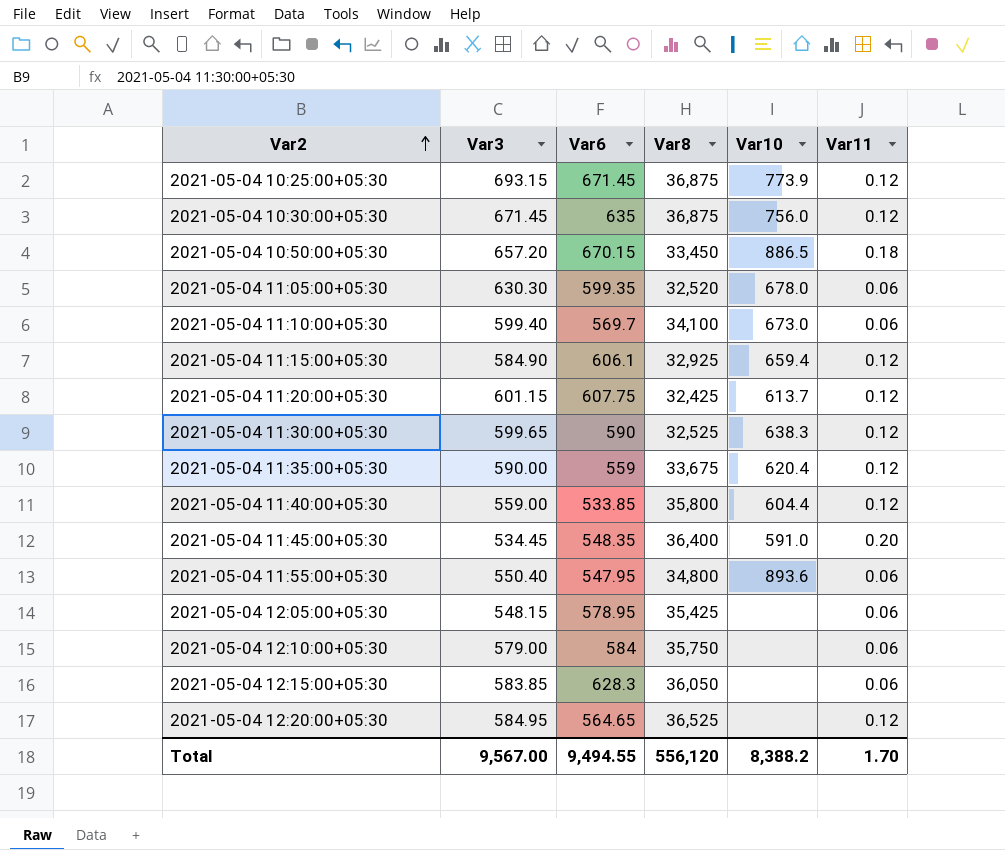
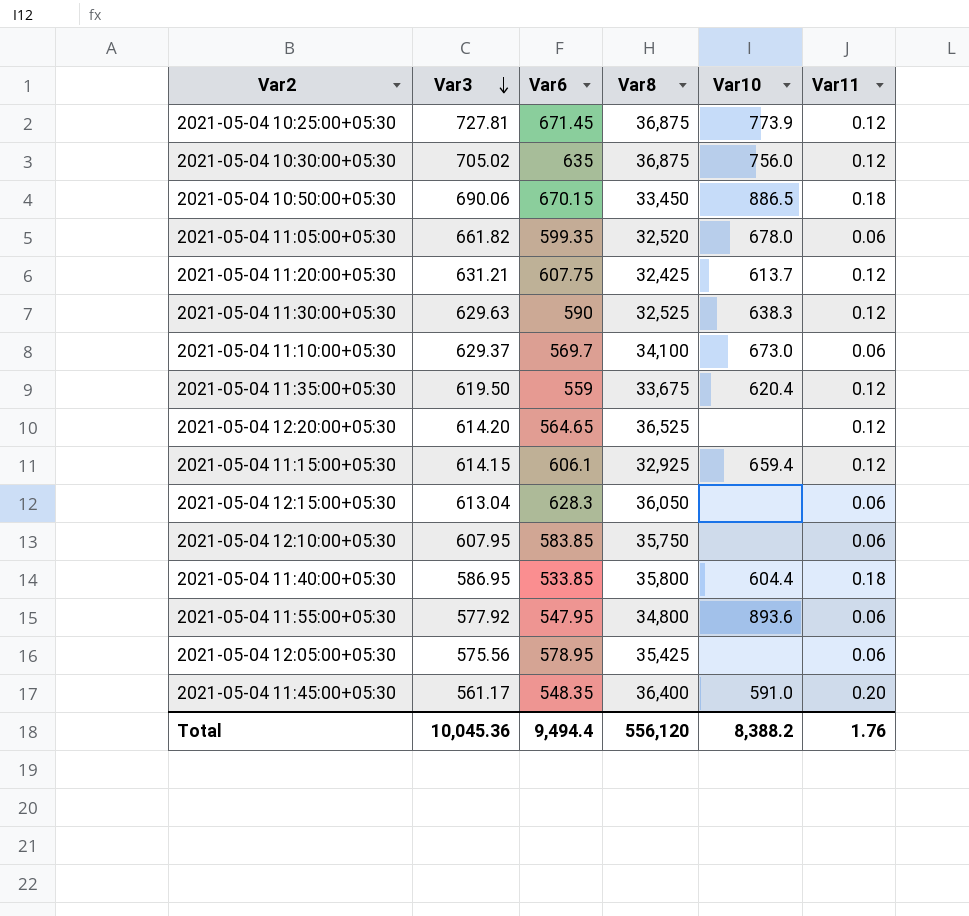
row order: Var2 ascending -> Var3 descending
2021-05-04 10:25:00+05:30 | Var3: 693.15 -> 727.81
2021-05-04 10:30:00+05:30 | Var3: 671.45 -> 705.02
2021-05-04 10:50:00+05:30 | Var3: 657.20 -> 690.06
2021-05-04 11:05:00+05:30 | Var3: 630.30 -> 661.82
2021-05-04 11:20:00+05:30 | Var3: 601.15 -> 631.21
2021-05-04 11:30:00+05:30 | Var3: 599.65 -> 629.63
2021-05-04 11:10:00+05:30 | Var3: 599.40 -> 629.37
2021-05-04 11:35:00+05:30 | Var3: 590.00 -> 619.50
2021-05-04 12:20:00+05:30 | Var3: 584.95 -> 614.20
2021-05-04 11:15:00+05:30 | Var3: 584.90 -> 614.15
2021-05-04 12:15:00+05:30 | Var3: 583.85 -> 613.04
2021-05-04 12:10:00+05:30 | Var3: 579.00 -> 607.95
2021-05-04 12:10:00+05:30 | Var6: 584 -> 583.85
2021-05-04 11:40:00+05:30 | Var3: 559.00 -> 586.95
2021-05-04 11:40:00+05:30 | Var11: 0.12 -> 0.18
2021-05-04 11:55:00+05:30 | Var3: 550.40 -> 577.92
2021-05-04 12:05:00+05:30 | Var3: 548.15 -> 575.56
2021-05-04 11:45:00+05:30 | Var3: 534.45 -> 561.17
Total | Var3: 9,567.00 -> 10,045.36
Total | Var6: 9,494.55 -> 9,494.4
Total | Var11: 1.70 -> 1.76

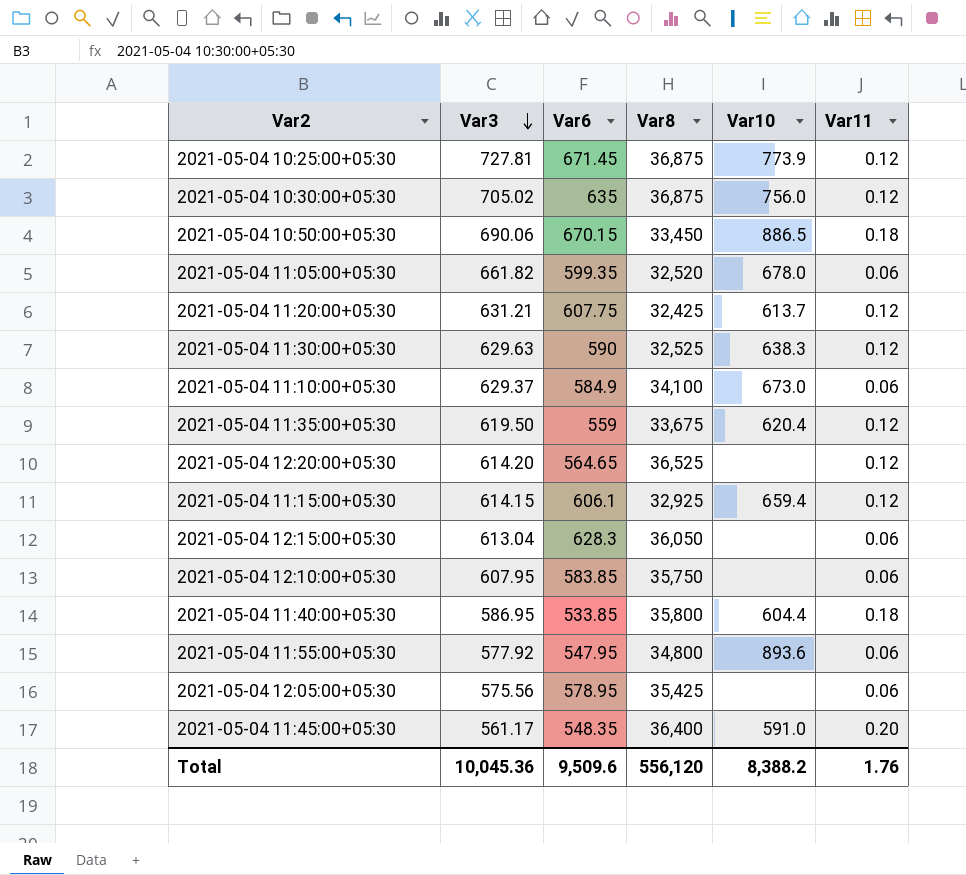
2021-05-04 11:10:00+05:30 | Var6: 569.7 -> 584.9
Total | Var6: 9,494.4 -> 9,509.6

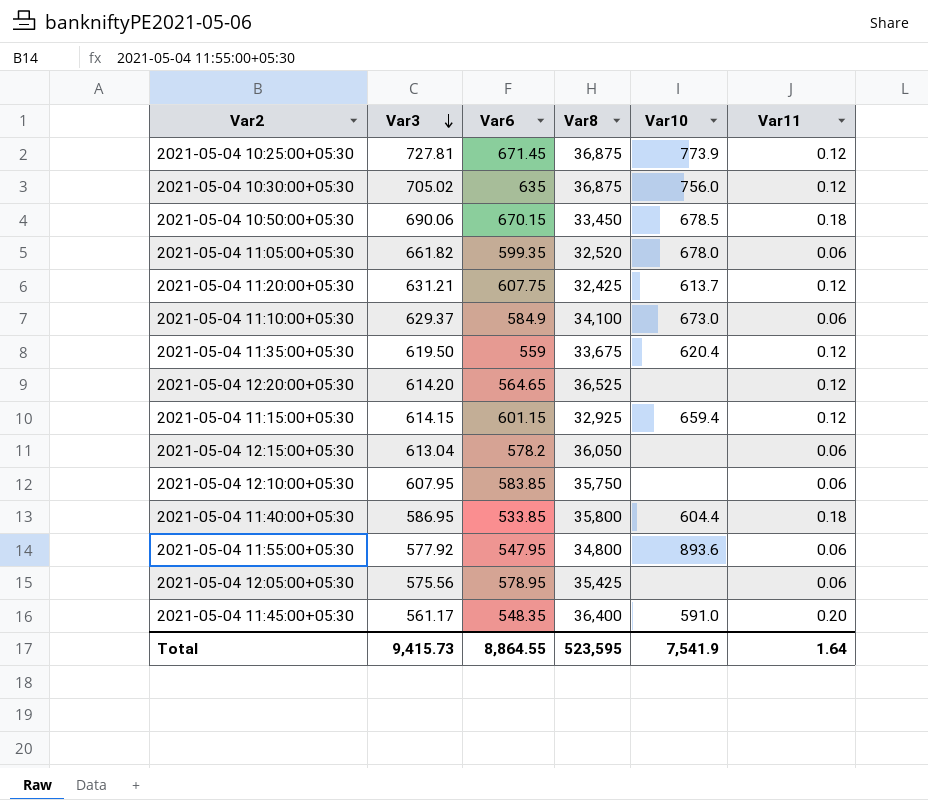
row 2021-05-04 11:30:00+05:30: 629.63 | 590 | 32,525 | 638.3 | 0.12 -> none
2021-05-04 10:50:00+05:30 | Var10: 886.5 -> 678.5
2021-05-04 11:15:00+05:30 | Var6: 606.1 -> 601.15
2021-05-04 12:15:00+05:30 | Var6: 628.3 -> 578.2
Total | Var3: 10,045.36 -> 9,415.73
Total | Var6: 9,509.6 -> 8,864.55
Total | Var8: 556,120 -> 523,595
Total | Var10: 8,388.2 -> 7,541.9
Total | Var11: 1.76 -> 1.64

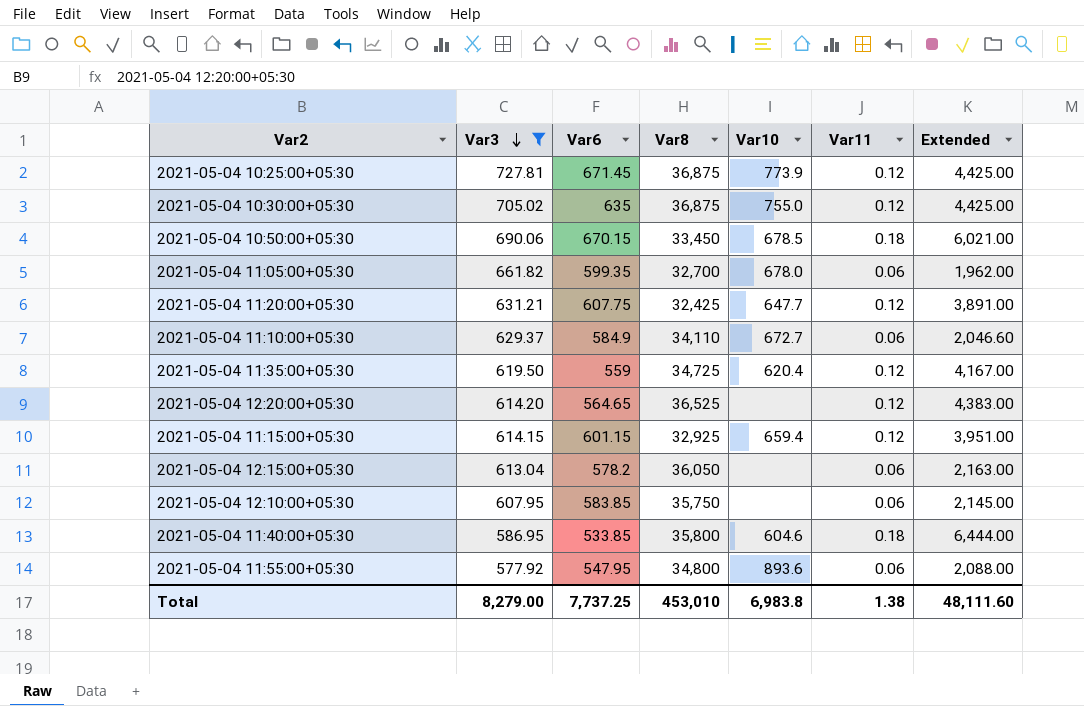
filter: none -> Var3 >= 577.92
column Extended | formula: none -> [Var8] * [Var11]
2021-05-04 10:30:00+05:30 | Var10: 756.0 -> 755.0
2021-05-04 11:05:00+05:30 | Var8: 32,520 -> 32,700
2021-05-04 11:20:00+05:30 | Var10: 613.7 -> 647.7
2021-05-04 11:10:00+05:30 | Var8: 34,100 -> 34,110
2021-05-04 11:10:00+05:30 | Var10: 673.0 -> 672.7
2021-05-04 11:35:00+05:30 | Var8: 33,675 -> 34,725
2021-05-04 11:40:00+05:30 | Var10: 604.4 -> 604.6
Total | Var3: 9,415.73 -> 8,279.00
Total | Var6: 8,864.55 -> 7,737.25
Total | Var8: 523,595 -> 453,010
Total | Var10: 7,541.9 -> 6,983.8
Total | Var11: 1.64 -> 1.38

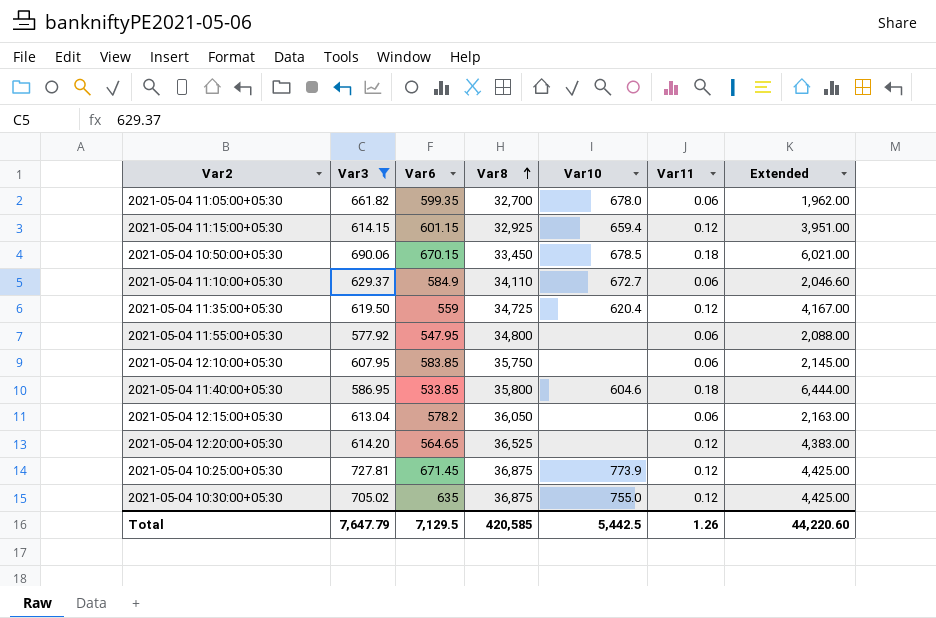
row order: Var3 descending -> Var8 ascending
row 2021-05-04 11:20:00+05:30: 631.21 | 607.75 | 32,425 | 647.7 | 0.12 | 3,891.00 -> none
2021-05-04 11:55:00+05:30 | Var10: 893.6 -> none
Total | Var3: 8,279.00 -> 7,647.79
Total | Var6: 7,737.25 -> 7,129.5
Total | Var8: 453,010 -> 420,585
Total | Var10: 6,983.8 -> 5,442.5
Total | Var11: 1.38 -> 1.26
Total | Extended: 48,111.60 -> 44,220.60

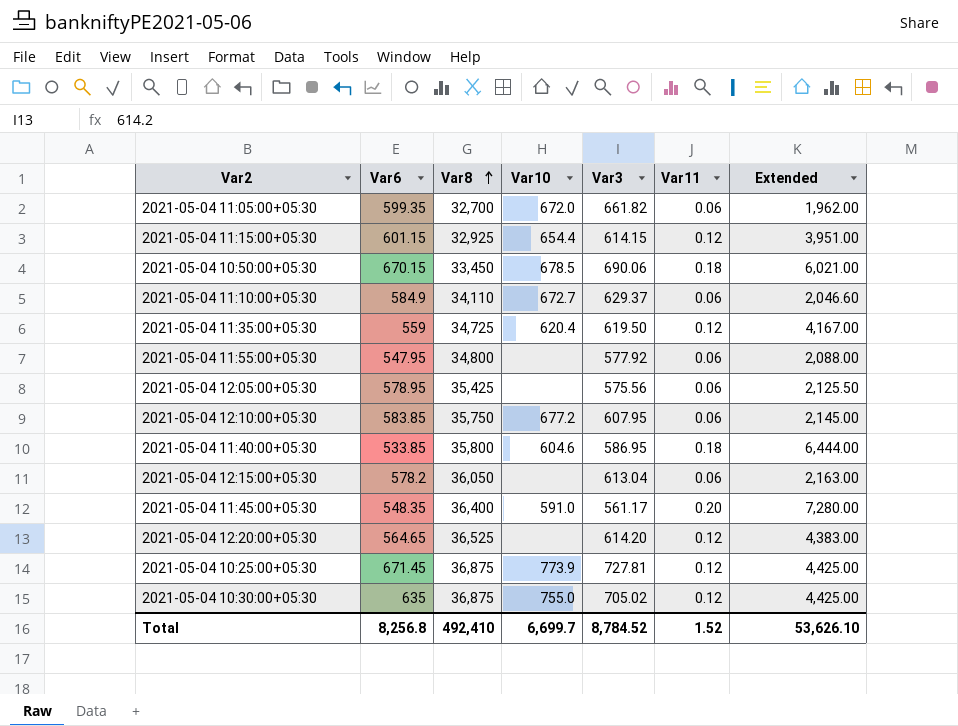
filter: Var3 >= 577.92 -> none
column Var3 | position: 2 -> 5
2021-05-04 11:05:00+05:30 | Var10: 678.0 -> 672.0
2021-05-04 11:15:00+05:30 | Var10: 659.4 -> 654.4
2021-05-04 12:10:00+05:30 | Var10: none -> 677.2
Total | Var6: 7,129.5 -> 8,256.8
Total | Var8: 420,585 -> 492,410
Total | Var10: 5,442.5 -> 6,699.7
Total | Var3: 7,647.79 -> 8,784.52
Total | Var11: 1.26 -> 1.52
Total | Extended: 44,220.60 -> 53,626.10

